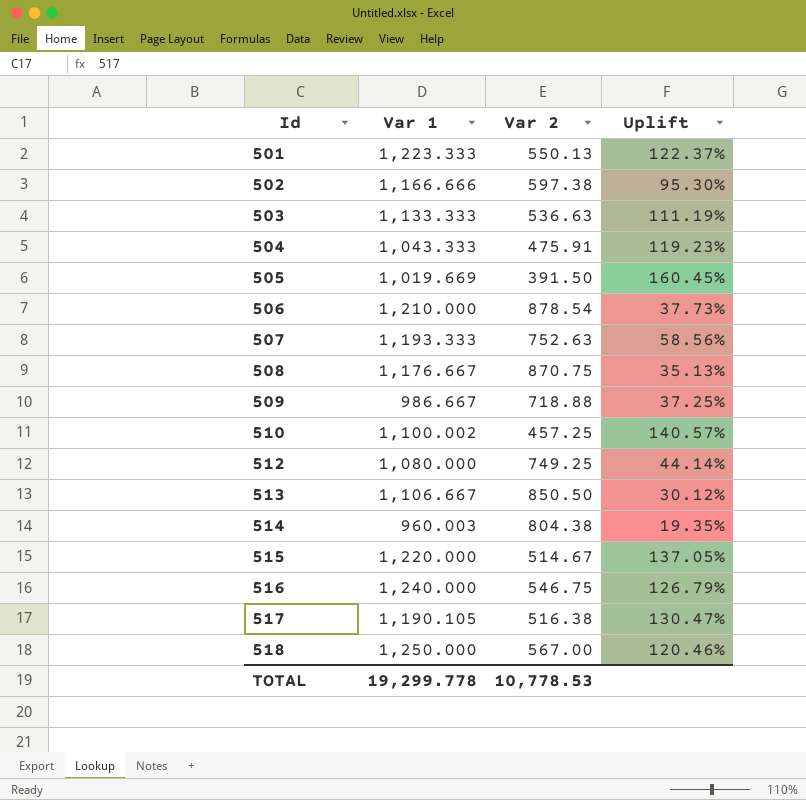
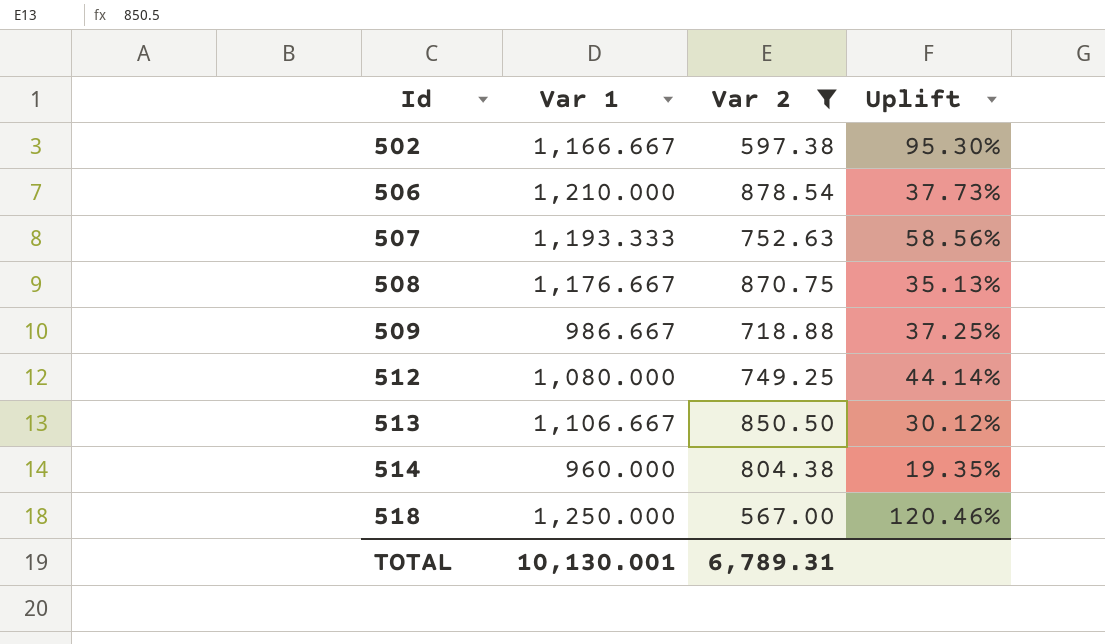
filter: none -> Var 2 >= 567.00
502 | Var 1: 1,166.666 -> 1,166.667
514 | Var 1: 960.003 -> 960.000
TOTAL | Var 1: 19,299.778 -> 10,130.001
TOTAL | Var 2: 10,778.53 -> 6,789.31

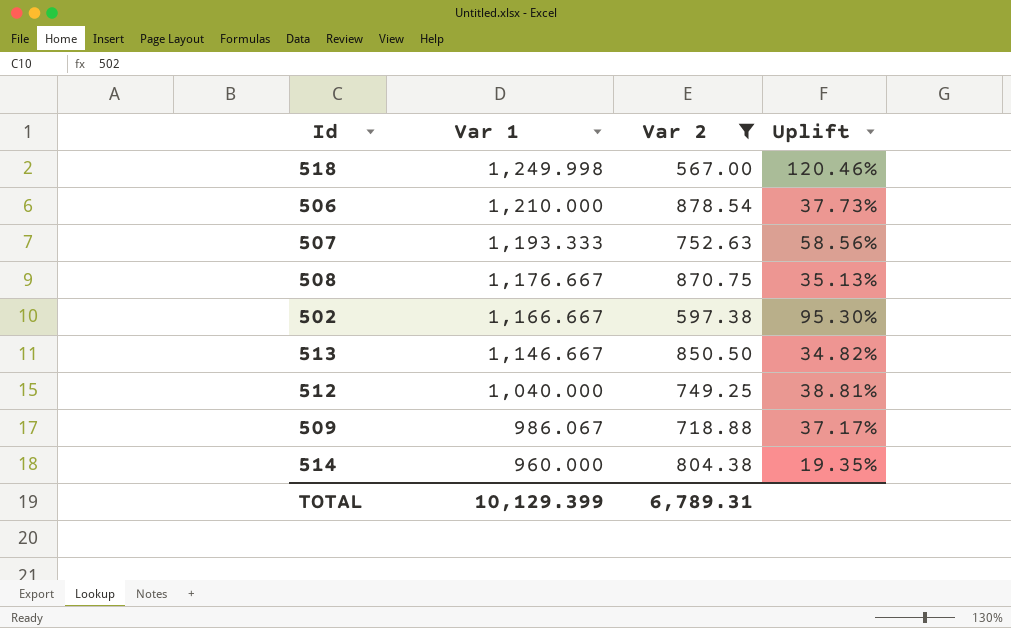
row order: Id ascending -> Var 1 descending
518 | Var 1: 1,250.000 -> 1,249.998
513 | Var 1: 1,106.667 -> 1,146.667
513 | Uplift: 30.12% -> 34.82%
512 | Var 1: 1,080.000 -> 1,040.000
512 | Uplift: 44.14% -> 38.81%
509 | Var 1: 986.667 -> 986.067
509 | Uplift: 37.25% -> 37.17%
TOTAL | Var 1: 10,130.001 -> 10,129.399

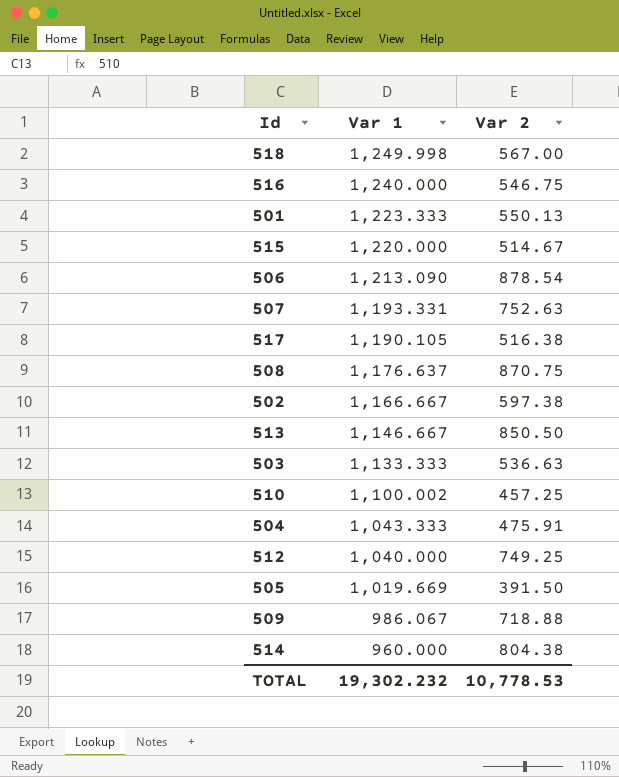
filter: Var 2 >= 567.00 -> none
column Uplift | formula: ([Var 1] - [Var 2]) / [Var 2] -> none
506 | Var 1: 1,210.000 -> 1,213.090
507 | Var 1: 1,193.333 -> 1,193.331
508 | Var 1: 1,176.667 -> 1,176.637
TOTAL | Var 1: 10,129.399 -> 19,302.232
TOTAL | Var 2: 6,789.31 -> 10,778.53

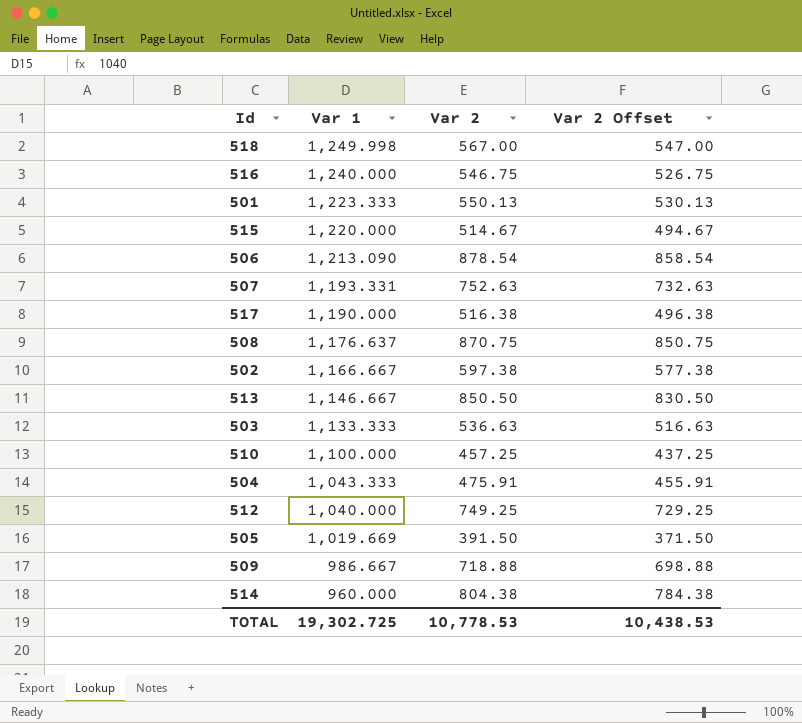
column Var 2 Offset | formula: none -> [Var 2] - 20
517 | Var 1: 1,190.105 -> 1,190.000
510 | Var 1: 1,100.002 -> 1,100.000
509 | Var 1: 986.067 -> 986.667
TOTAL | Var 1: 19,302.232 -> 19,302.725

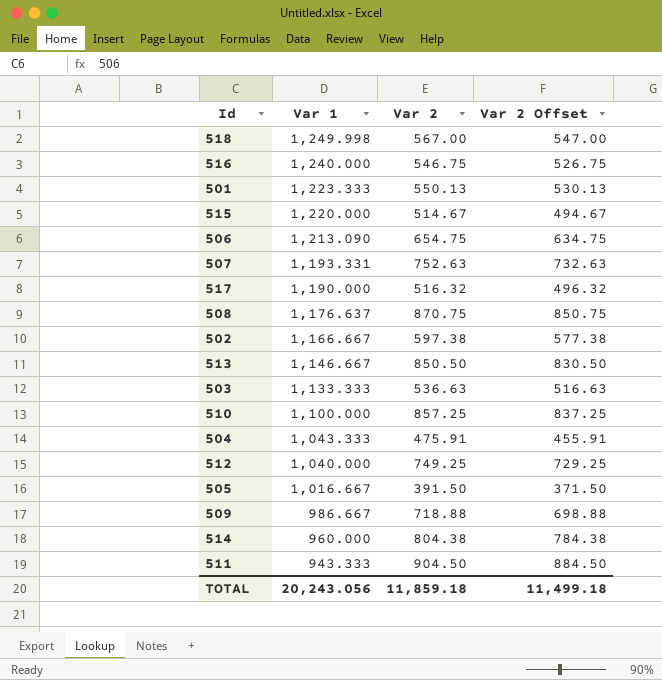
506 | Var 2: 878.54 -> 654.75
506 | Var 2 Offset: 858.54 -> 634.75
517 | Var 2: 516.38 -> 516.32
517 | Var 2 Offset: 496.38 -> 496.32
510 | Var 2: 457.25 -> 857.25
510 | Var 2 Offset: 437.25 -> 837.25
505 | Var 1: 1,019.669 -> 1,016.667
row 511: none -> 943.333 | 904.50 | 884.50
TOTAL | Var 1: 19,302.725 -> 20,243.056
TOTAL | Var 2: 10,778.53 -> 11,859.18
TOTAL | Var 2 Offset: 10,438.53 -> 11,499.18

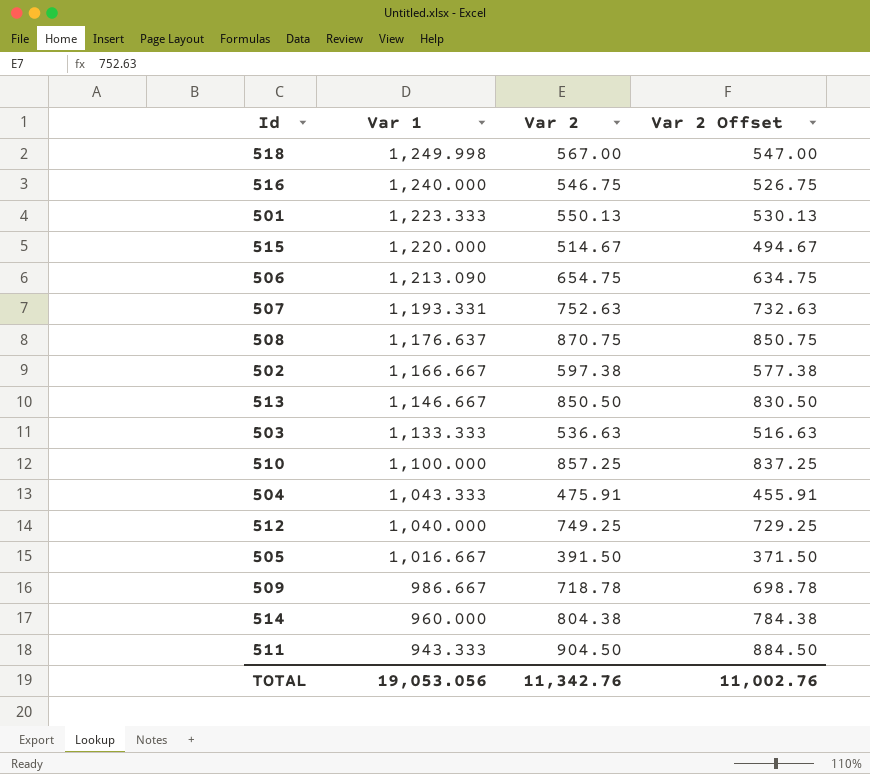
row 517: 1,190.000 | 516.32 | 496.32 -> none
509 | Var 2: 718.88 -> 718.78
509 | Var 2 Offset: 698.88 -> 698.78
TOTAL | Var 1: 20,243.056 -> 19,053.056
TOTAL | Var 2: 11,859.18 -> 11,342.76
TOTAL | Var 2 Offset: 11,499.18 -> 11,002.76

